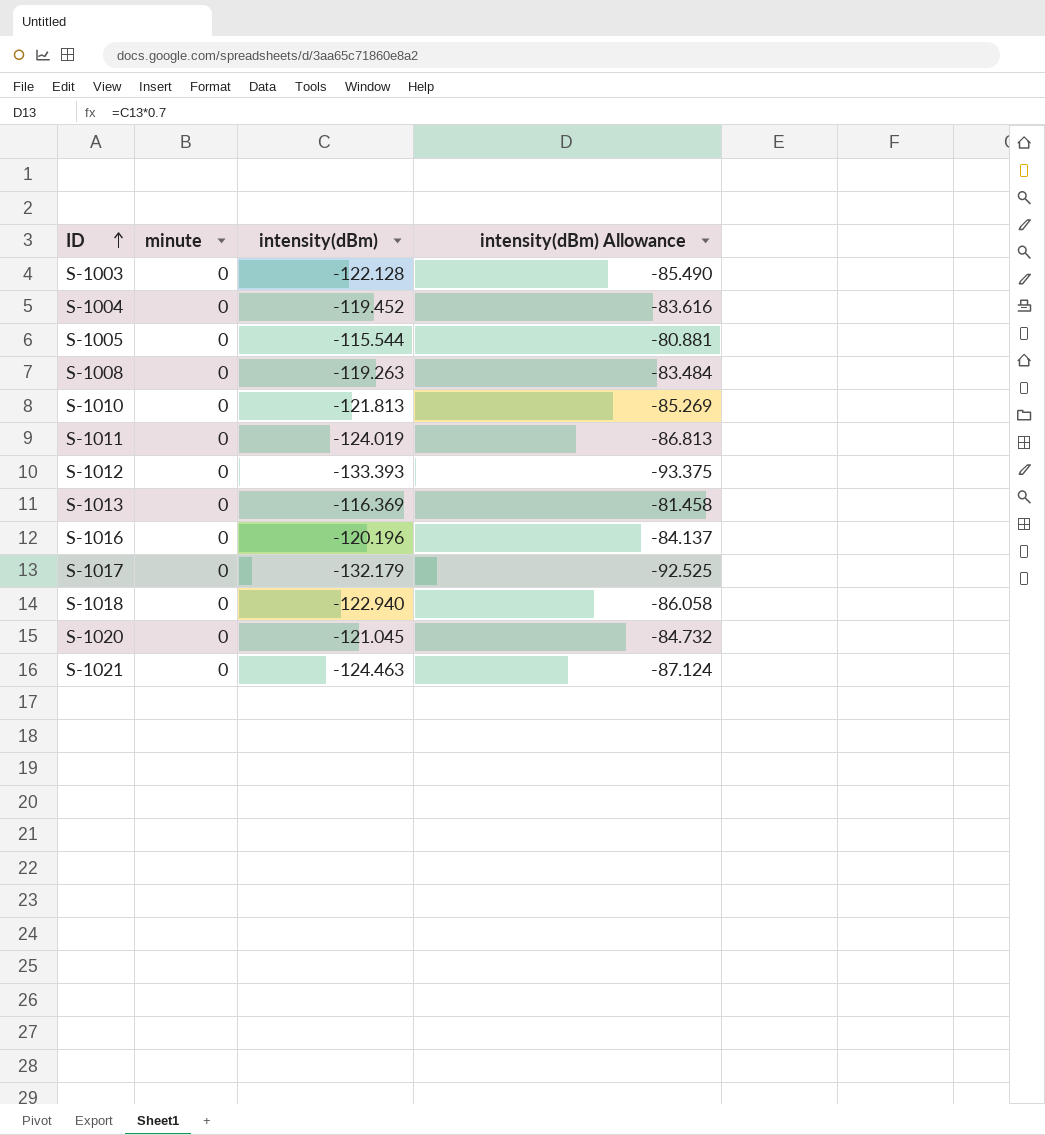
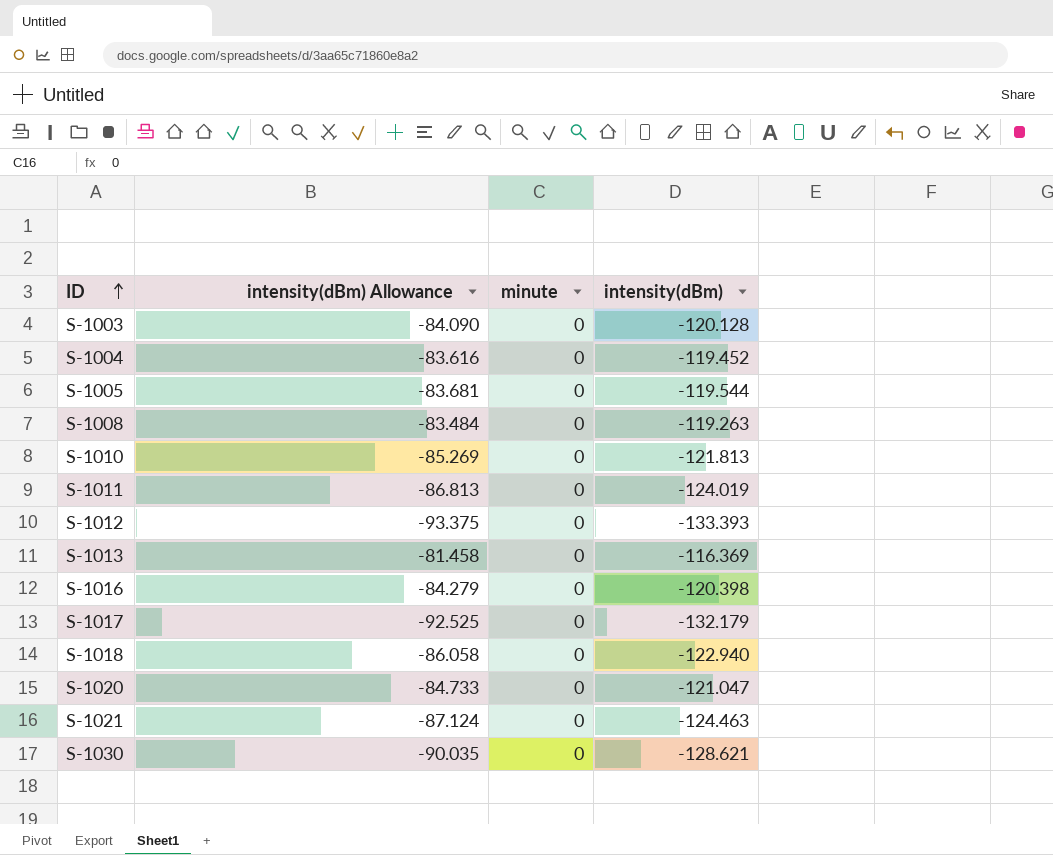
column intensity(dBm) Allowance | position: 4 -> 2
S-1003 | intensity(dBm) Allowance: -85.490 -> -84.090
S-1003 | intensity(dBm): -122.128 -> -120.128
S-1005 | intensity(dBm) Allowance: -80.881 -> -83.681
S-1005 | intensity(dBm): -115.544 -> -119.544
S-1016 | intensity(dBm) Allowance: -84.137 -> -84.279
S-1016 | intensity(dBm): -120.196 -> -120.398
S-1020 | intensity(dBm) Allowance: -84.732 -> -84.733
S-1020 | intensity(dBm): -121.045 -> -121.047
row S-1030: none -> -90.035 | 0 | -128.621

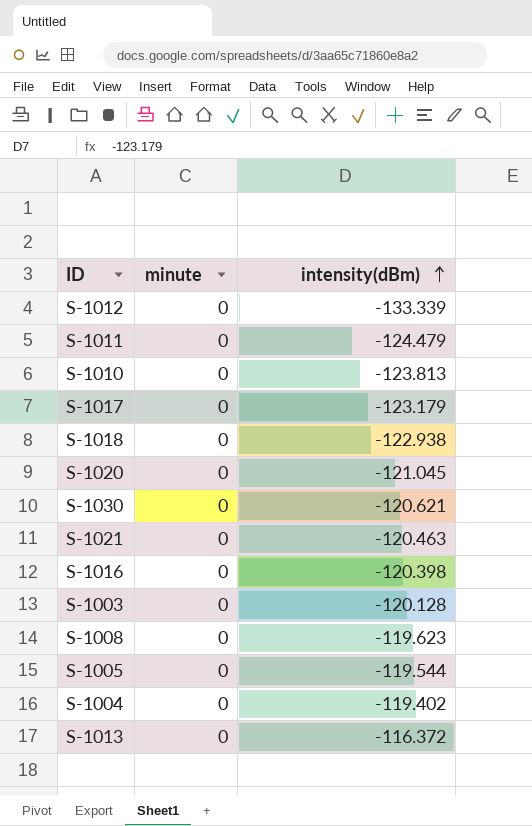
row order: ID ascending -> intensity(dBm) ascending
column intensity(dBm) Allowance | formula: [intensity(dBm)] * 0.7 -> none
S-1012 | intensity(dBm): -133.393 -> -133.339
S-1011 | intensity(dBm): -124.019 -> -124.479
S-1010 | intensity(dBm): -121.813 -> -123.813
S-1017 | intensity(dBm): -132.179 -> -123.179
S-1018 | intensity(dBm): -122.940 -> -122.938
S-1020 | intensity(dBm): -121.047 -> -121.045
S-1030 | intensity(dBm): -128.621 -> -120.621
S-1021 | intensity(dBm): -124.463 -> -120.463
S-1008 | intensity(dBm): -119.263 -> -119.623
S-1004 | intensity(dBm): -119.452 -> -119.402
S-1013 | intensity(dBm): -116.369 -> -116.372

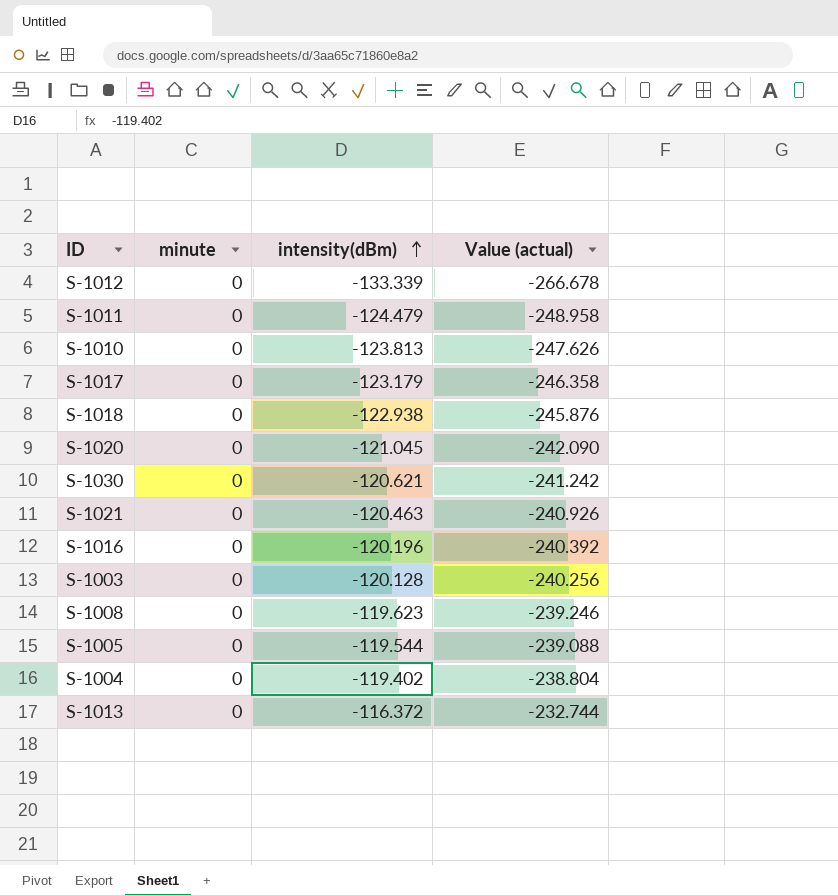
column Value (actual) | formula: none -> [intensity(dBm)] * 2
S-1016 | intensity(dBm): -120.398 -> -120.196

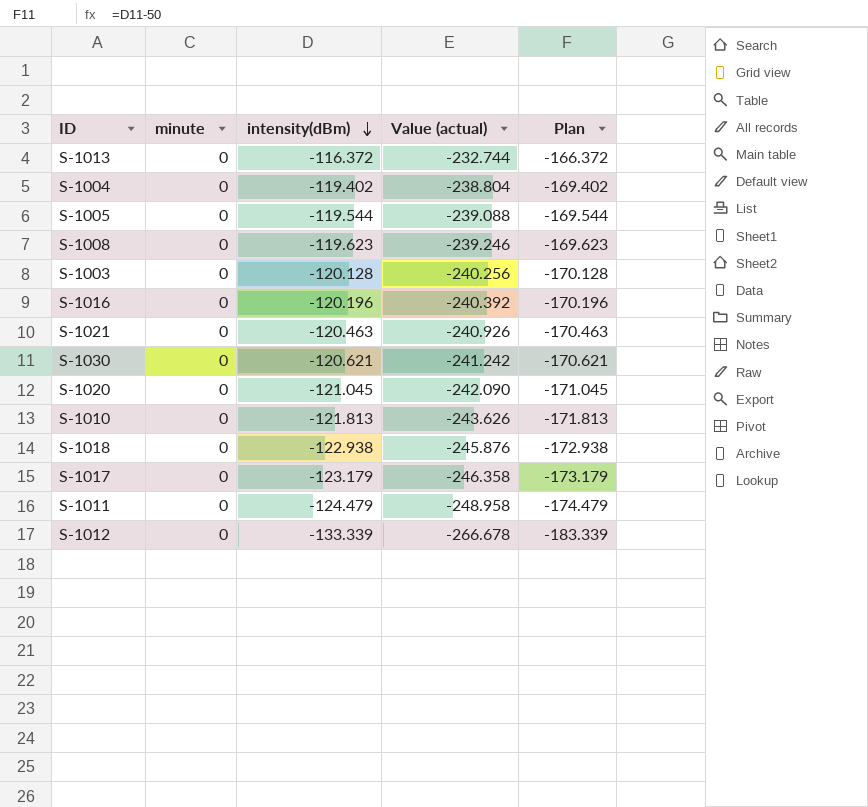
row order: intensity(dBm) ascending -> intensity(dBm) descending
column Plan | formula: none -> [intensity(dBm)] - 50
S-1010 | intensity(dBm): -123.813 -> -121.813
S-1010 | Value (actual): -247.626 -> -243.626

